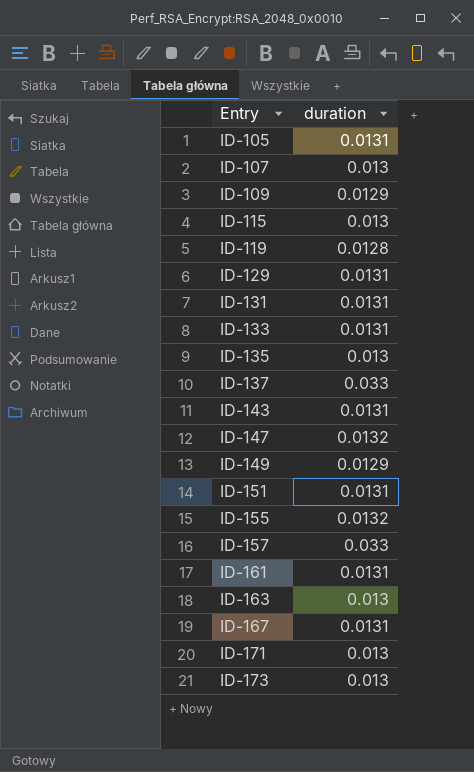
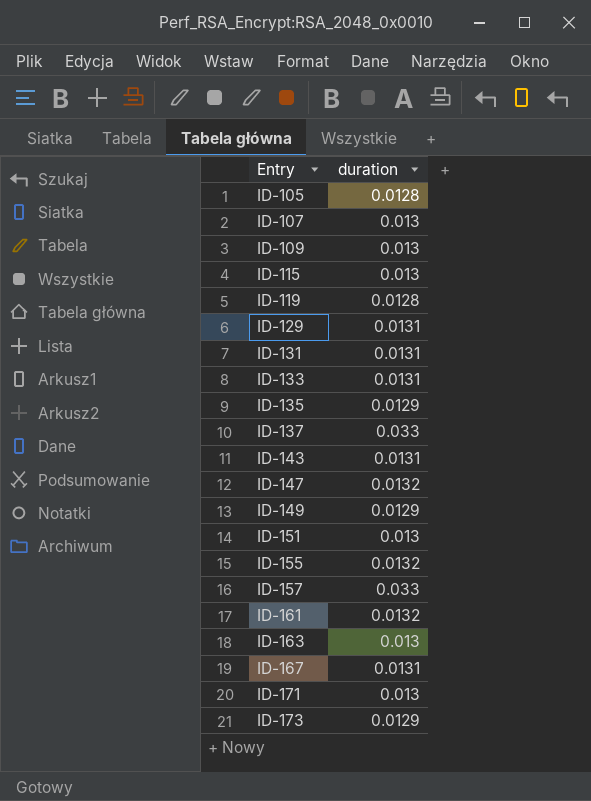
ID-105 | duration: 0.0131 -> 0.0128
ID-109 | duration: 0.0129 -> 0.013
ID-135 | duration: 0.013 -> 0.0129
ID-151 | duration: 0.0131 -> 0.013
ID-161 | duration: 0.0131 -> 0.0132
ID-173 | duration: 0.013 -> 0.0129

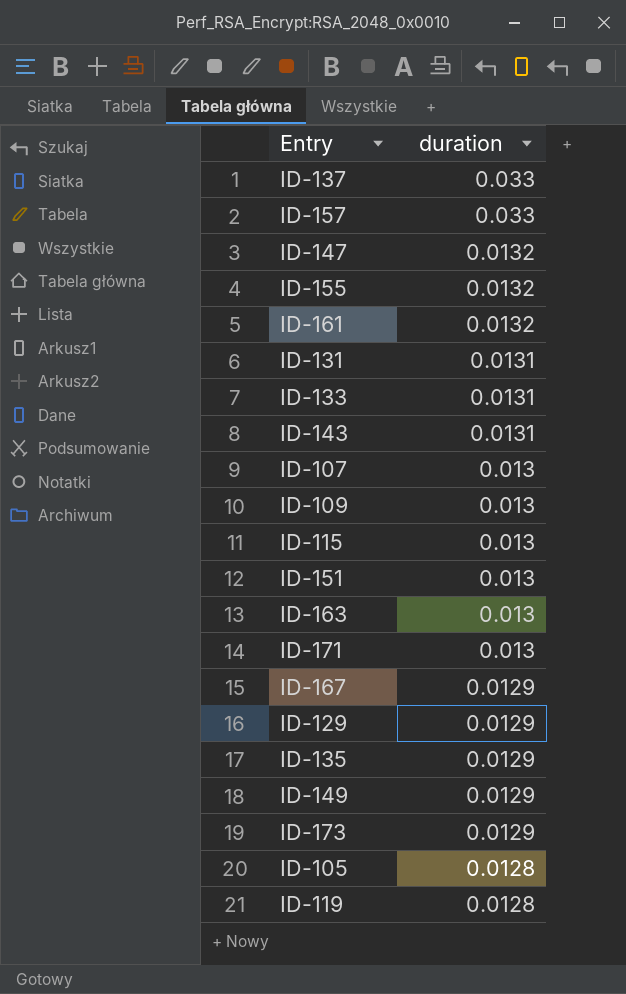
row order: Entry ascending -> duration descending
ID-167 | duration: 0.0131 -> 0.0129
ID-129 | duration: 0.0131 -> 0.0129

